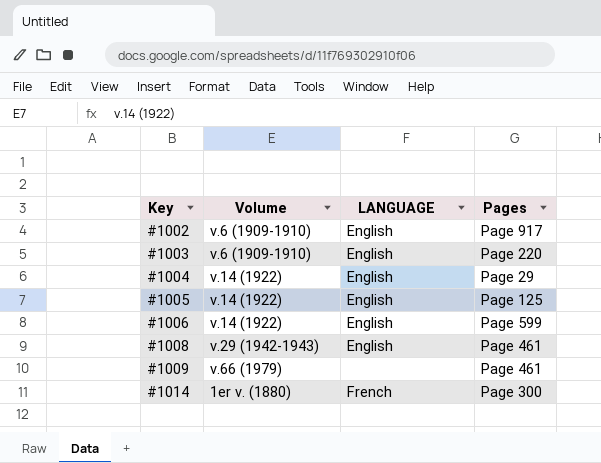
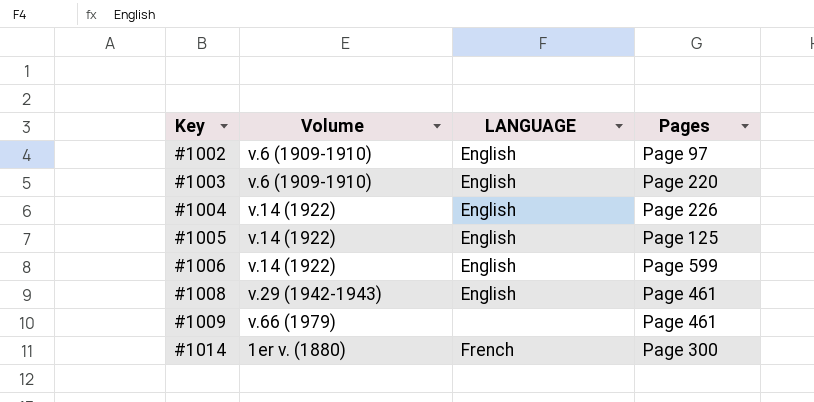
#1002 | Pages: Page 917 -> Page 97
#1004 | Pages: Page 29 -> Page 226

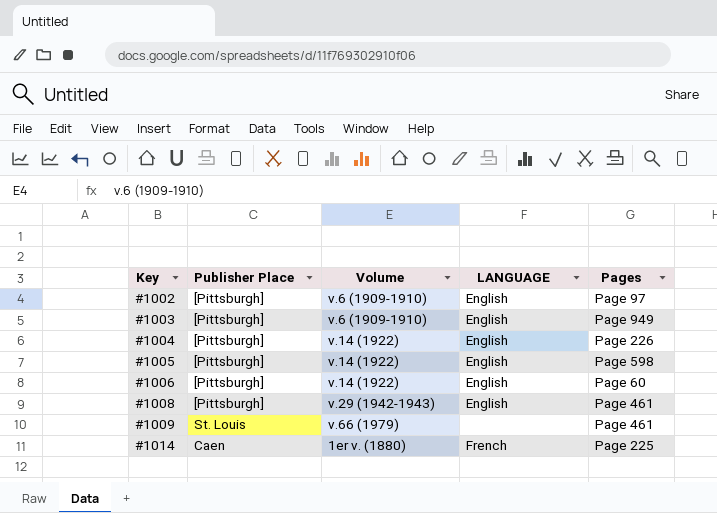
column Publisher Place | position: none -> 2
#1003 | Pages: Page 220 -> Page 949
#1005 | Pages: Page 125 -> Page 598
#1006 | Pages: Page 599 -> Page 60
#1014 | Pages: Page 300 -> Page 225

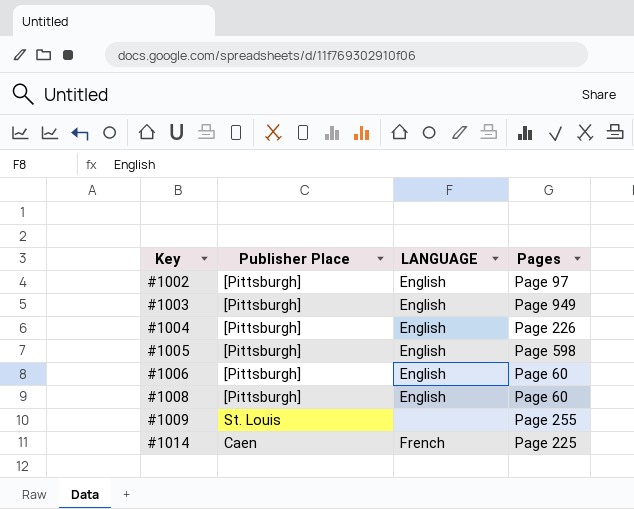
column Volume | position: 3 -> none
#1008 | Pages: Page 461 -> Page 60
#1009 | Pages: Page 461 -> Page 255

